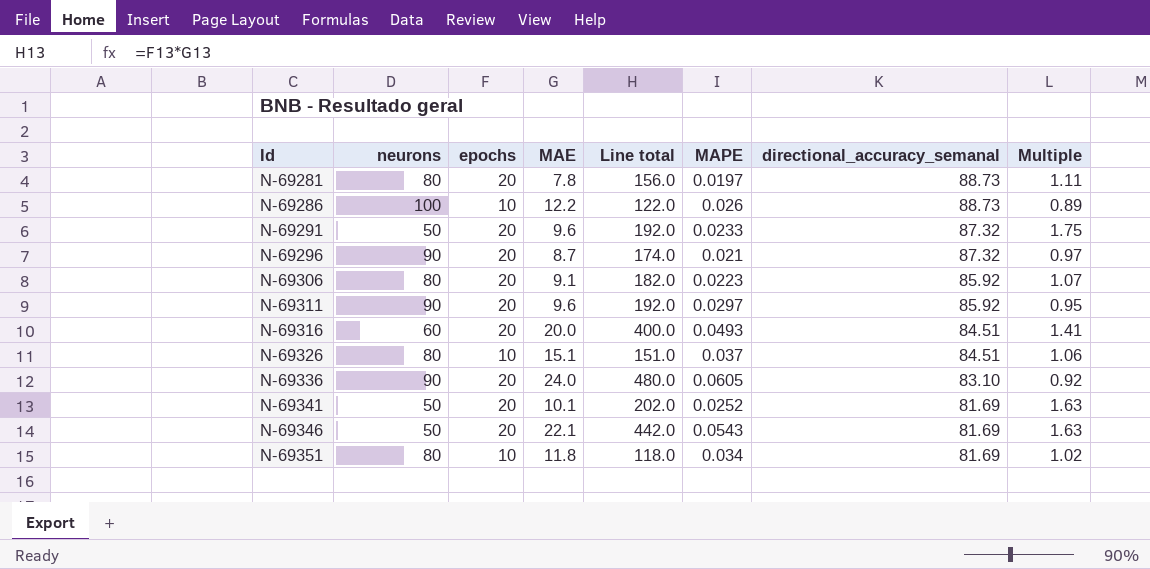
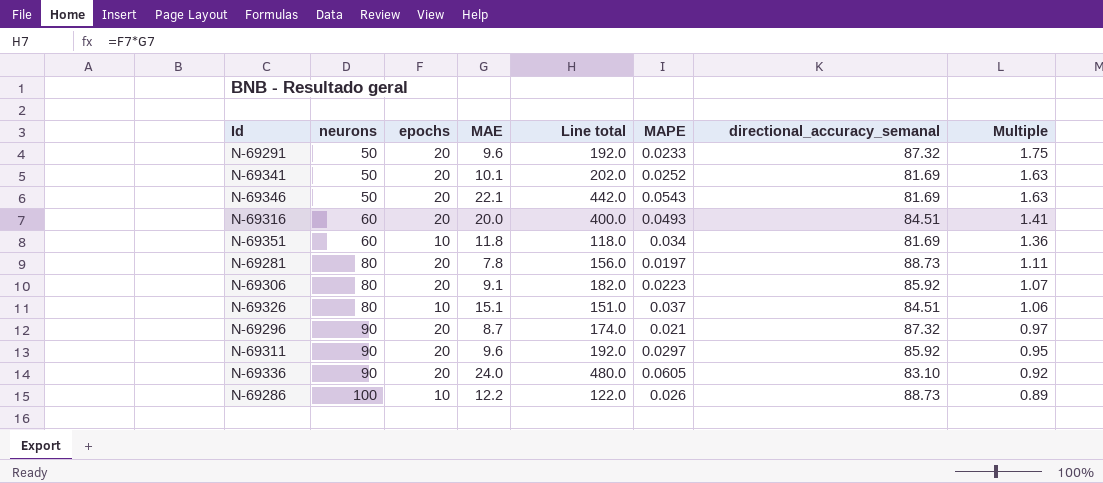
row order: Id ascending -> neurons ascending
N-69351 | neurons: 80 -> 60
N-69351 | Multiple: 1.02 -> 1.36

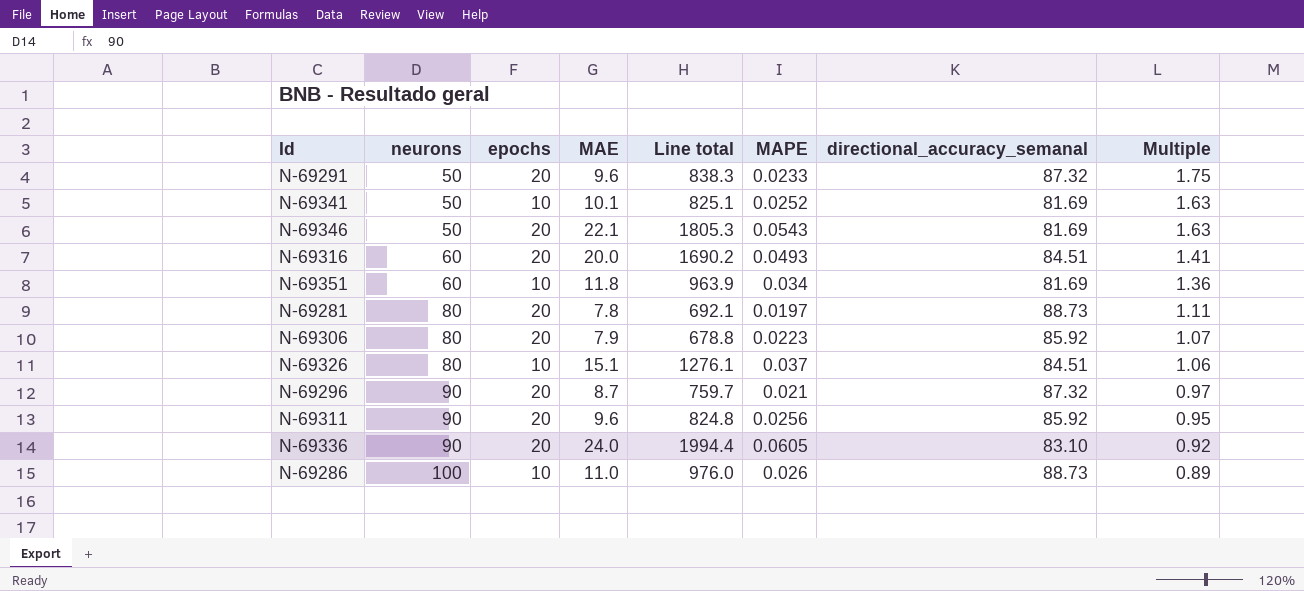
column Line total | formula: [epochs] * [MAE] -> [MAE] * [directional_accuracy_semanal]
N-69341 | epochs: 20 -> 10
N-69306 | MAE: 9.1 -> 7.9
N-69311 | MAPE: 0.0297 -> 0.0256
N-69286 | MAE: 12.2 -> 11.0

